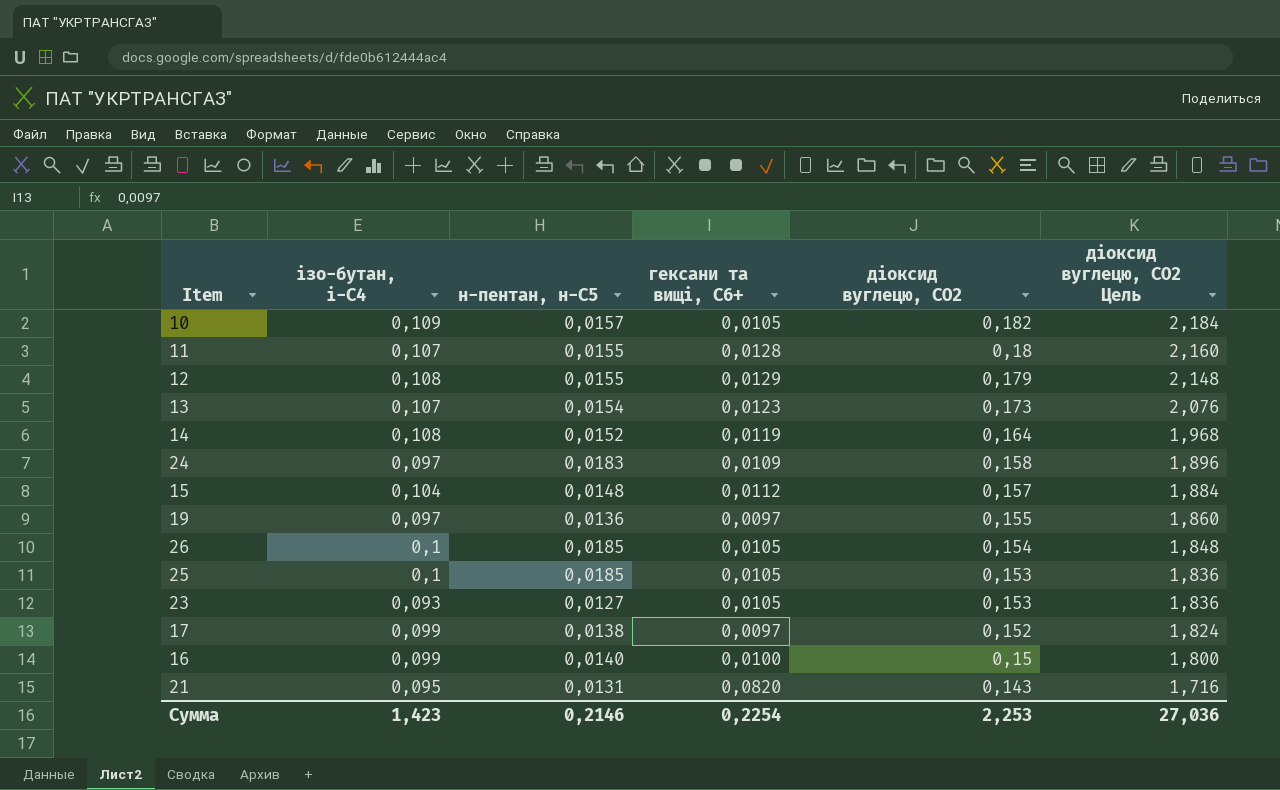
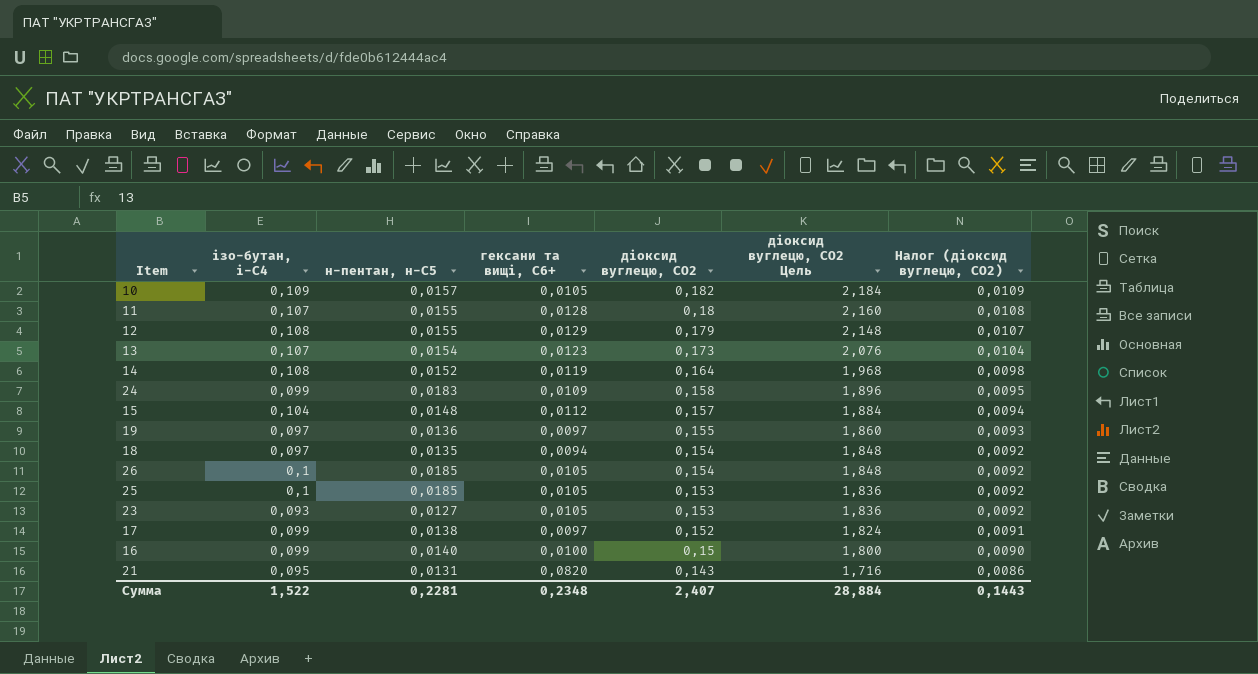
column Налог (діоксид вуглецю, CО2) | formula: none -> [діоксид вуглецю, CО2] * 0,06
24 | ізо-бутан, і-С4: 0,097 -> 0,099
row 18: none -> 0,097 | 0,0135 | 0,0094 | 0,154 | 1,848 | 0,0092
Сумма | ізо-бутан, і-С4: 1,423 -> 1,522
Сумма | н-пентан, н-С5: 0,2146 -> 0,2281
Сумма | гексани та вищі, С6+: 0,2254 -> 0,2348
Сумма | діоксид вуглецю, CО2: 2,253 -> 2,407
Сумма | діоксид вуглецю, CО2 Цель: 27,036 -> 28,884

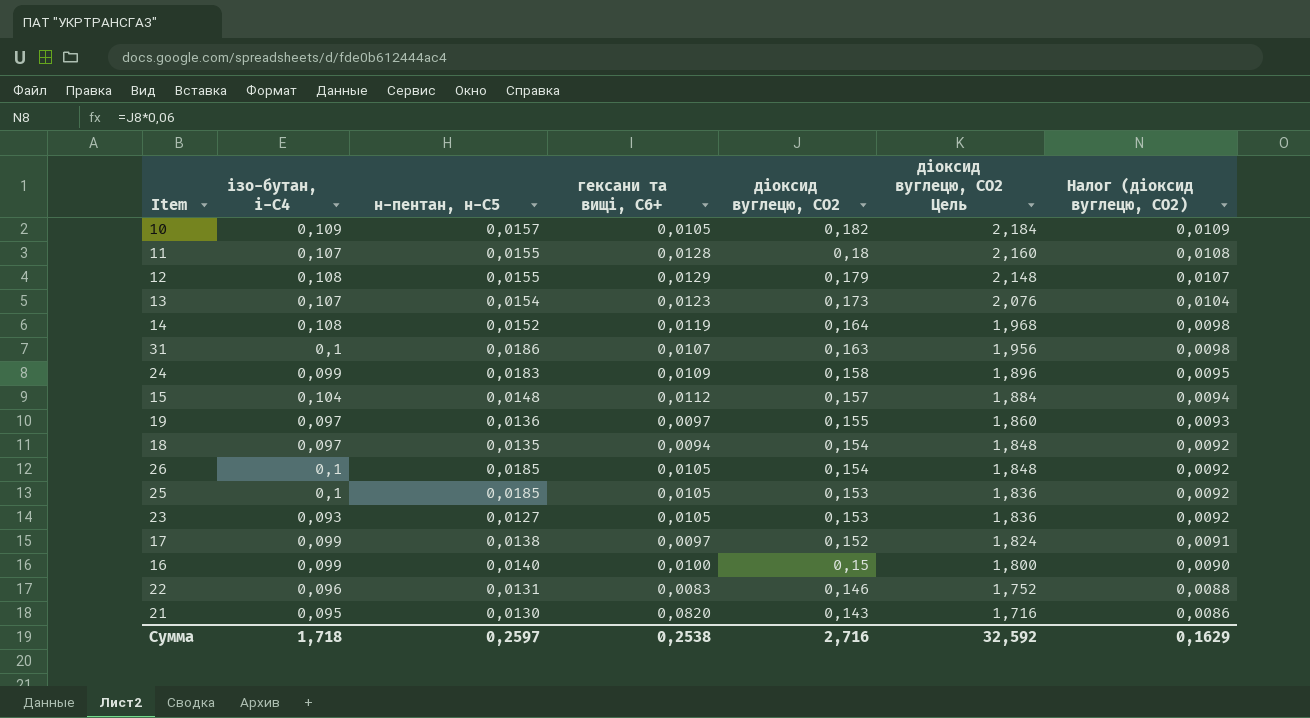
row 31: none -> 0,1 | 0,0186 | 0,0107 | 0,163 | 1,956 | 0,0098
row 22: none -> 0,096 | 0,0131 | 0,0083 | 0,146 | 1,752 | 0,0088
21 | н-пентан, н-С5: 0,0131 -> 0,0130
Сумма | ізо-бутан, і-С4: 1,522 -> 1,718
Сумма | н-пентан, н-С5: 0,2281 -> 0,2597
Сумма | гексани та вищі, С6+: 0,2348 -> 0,2538
Сумма | діоксид вуглецю, CО2: 2,407 -> 2,716
Сумма | діоксид вуглецю, CО2 Цель: 28,884 -> 32,592
Сумма | Налог (діоксид вуглецю, CО2): 0,1443 -> 0,1629

